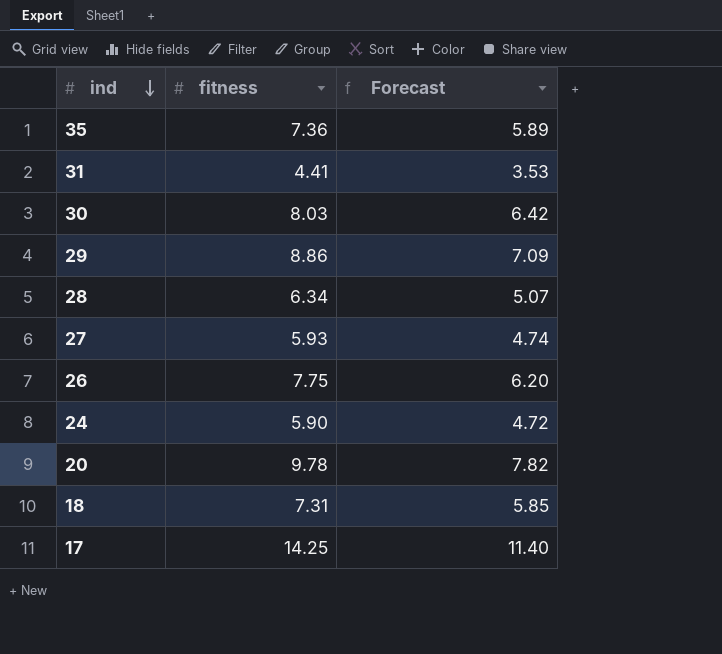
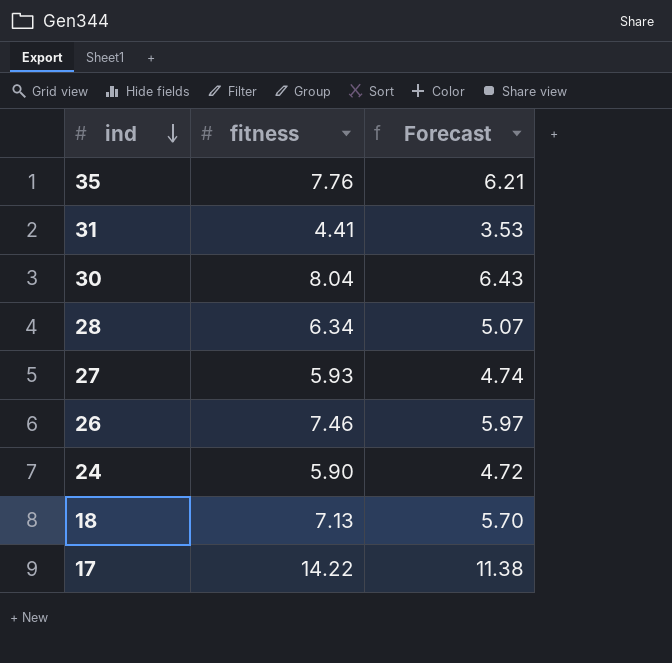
row 29: 8.86 | 7.09 -> none
row 20: 9.78 | 7.82 -> none
35 | fitness: 7.36 -> 7.76
35 | Forecast: 5.89 -> 6.21
30 | fitness: 8.03 -> 8.04
30 | Forecast: 6.42 -> 6.43
26 | fitness: 7.75 -> 7.46
26 | Forecast: 6.20 -> 5.97
18 | fitness: 7.31 -> 7.13
18 | Forecast: 5.85 -> 5.70
17 | fitness: 14.25 -> 14.22
17 | Forecast: 11.40 -> 11.38

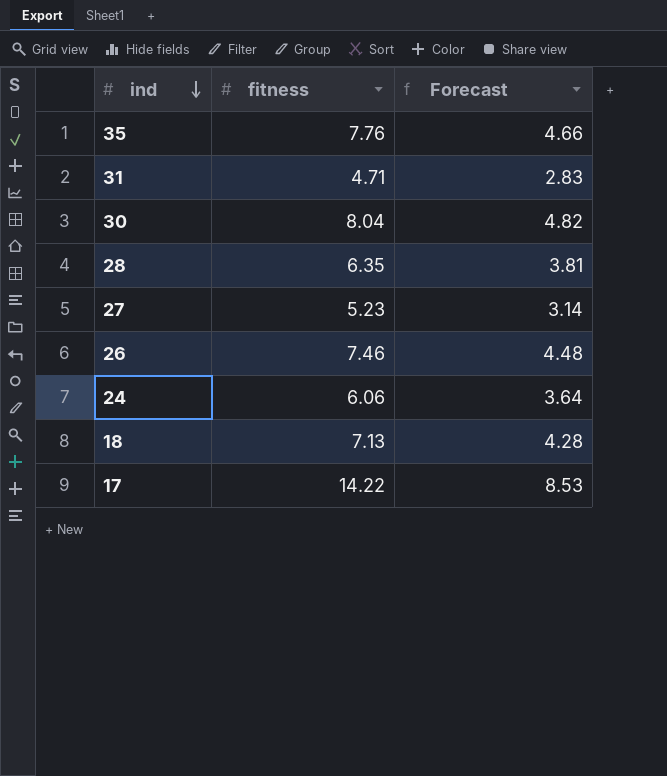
column Forecast | formula: [fitness] * 0.8 -> [fitness] * 0.6
31 | fitness: 4.41 -> 4.71
28 | fitness: 6.34 -> 6.35
27 | fitness: 5.93 -> 5.23
24 | fitness: 5.90 -> 6.06

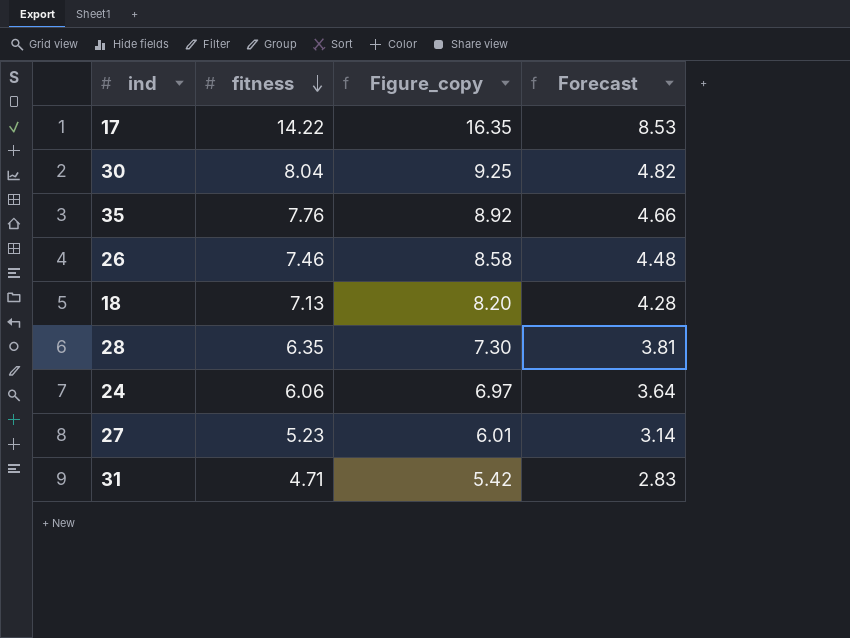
row order: ind descending -> fitness descending
column Figure_copy | formula: none -> [fitness] * 1.15

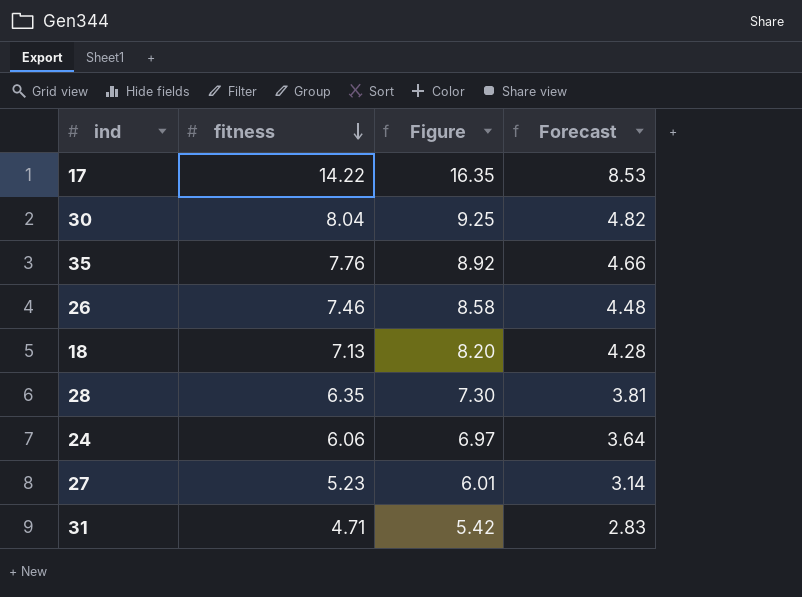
column name: Figure_copy -> Figure

